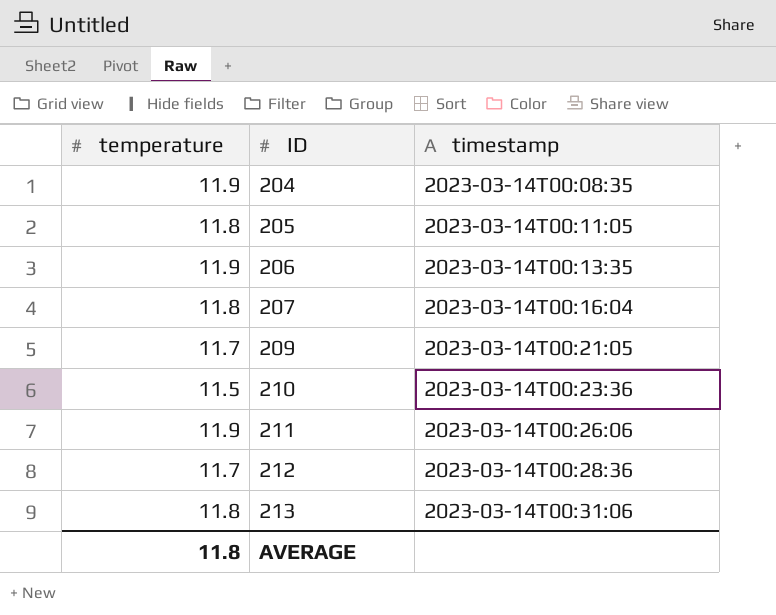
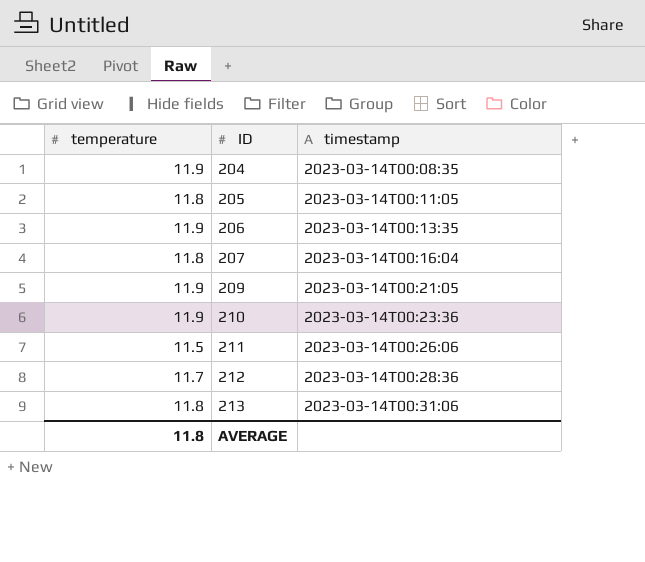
209 | temperature: 11.7 -> 11.9
210 | temperature: 11.5 -> 11.9
211 | temperature: 11.9 -> 11.5

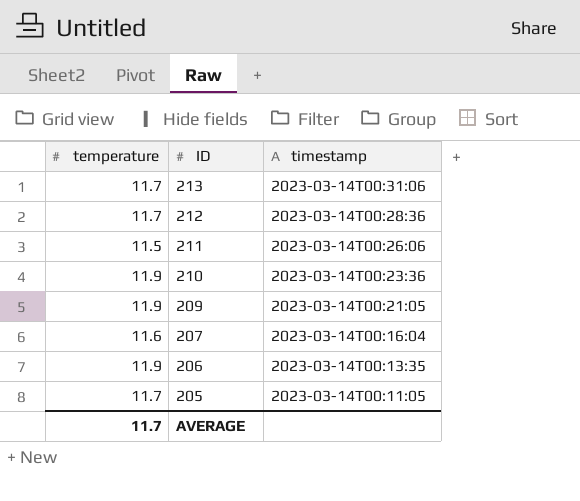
row order: ID ascending -> ID descending
row 204: 11.9 | 2023-03-14T00:08:35 -> none
213 | temperature: 11.8 -> 11.7
207 | temperature: 11.8 -> 11.6
205 | temperature: 11.8 -> 11.7
AVERAGE | temperature: 11.8 -> 11.7

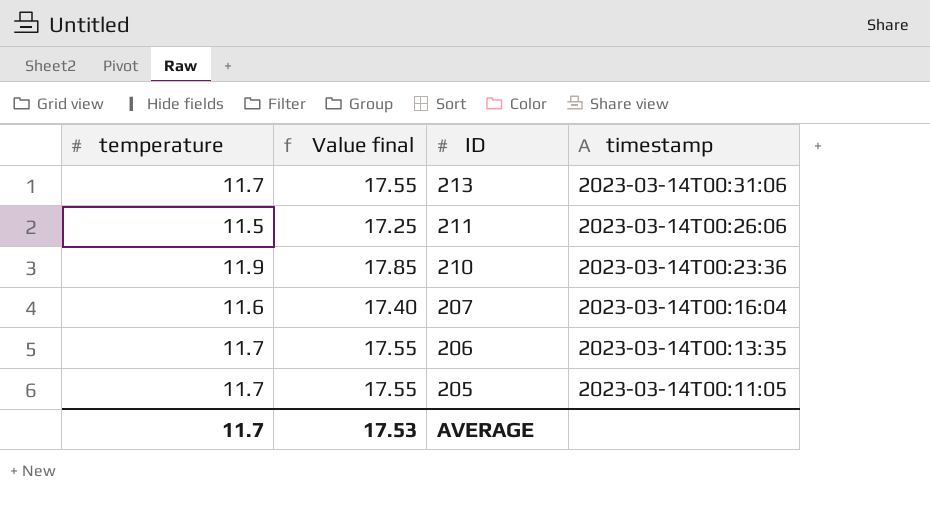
column Value final | formula: none -> [temperature] * 1.5
row 212: 11.7 | 2023-03-14T00:28:36 -> none
row 209: 11.9 | 2023-03-14T00:21:05 -> none
206 | temperature: 11.9 -> 11.7

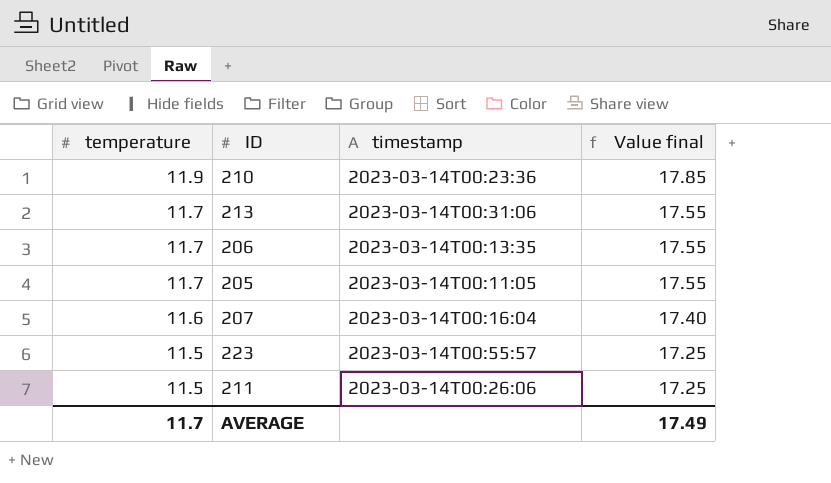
row order: ID descending -> temperature descending
column Value final | position: 2 -> 4
row 223: none -> 11.5 | 2023-03-14T00:55:57 | 17.25
AVERAGE | Value final: 17.53 -> 17.49

